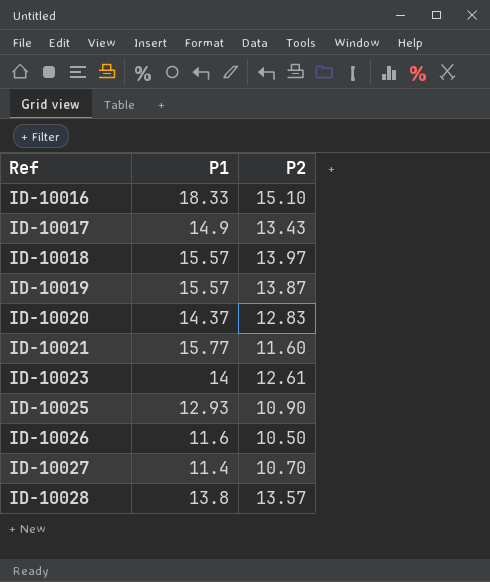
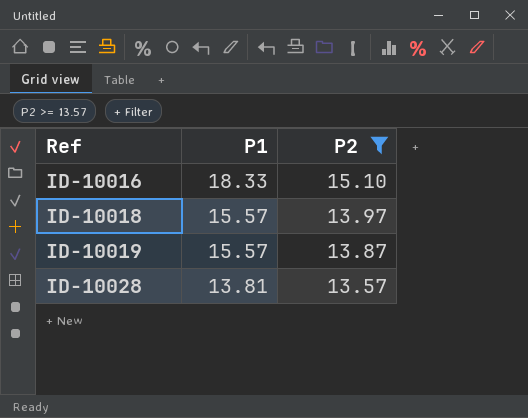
filter: none -> P2 >= 13.57
ID-10028 | P1: 13.8 -> 13.81

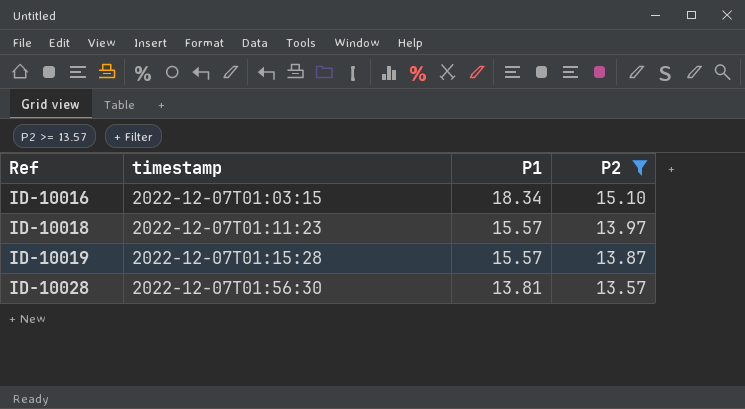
column timestamp | position: none -> 2
ID-10016 | P1: 18.33 -> 18.34

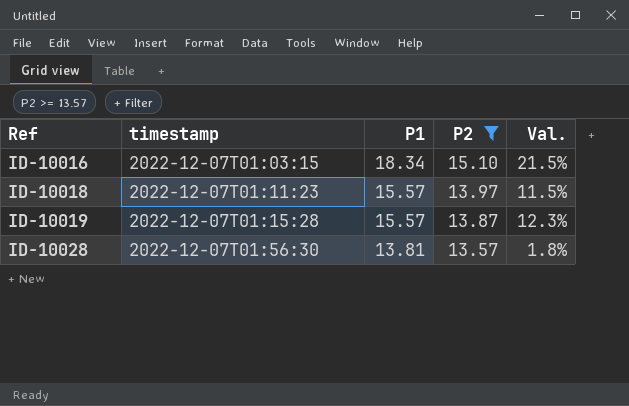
column Val. | formula: none -> ([P1] - [P2]) / [P2]

